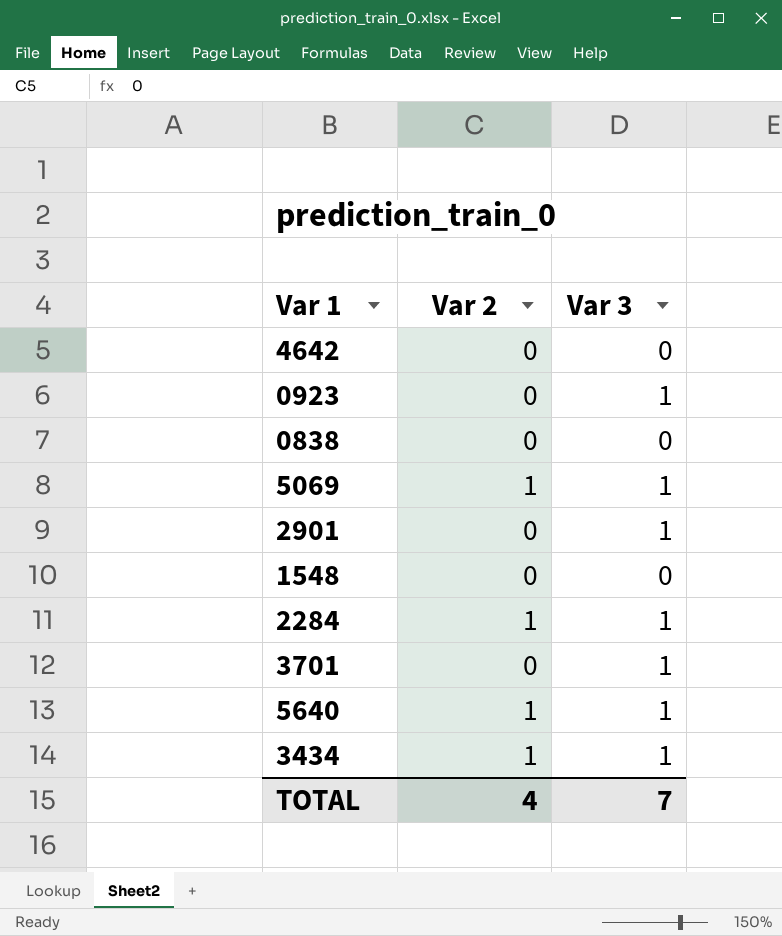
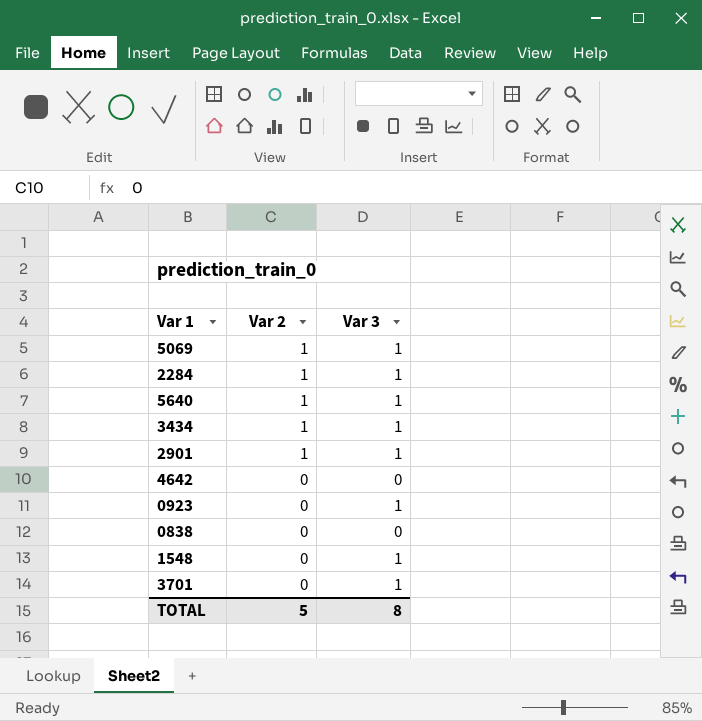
row order: none -> Var 2 descending
2901 | Var 2: 0 -> 1
1548 | Var 3: 0 -> 1
TOTAL | Var 2: 4 -> 5
TOTAL | Var 3: 7 -> 8

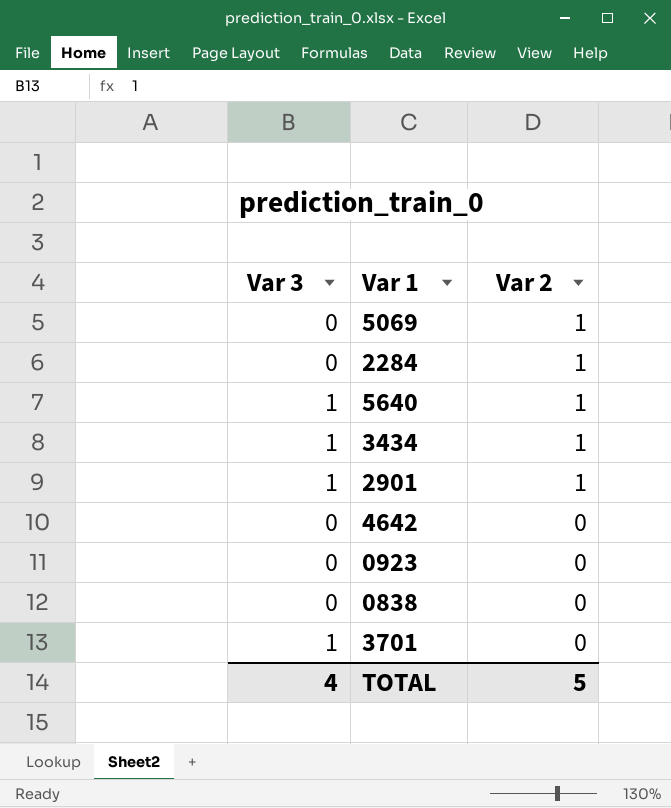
column Var 3 | position: 3 -> 1
row 1548: 0 | 1 -> none
5069 | Var 3: 1 -> 0
2284 | Var 3: 1 -> 0
0923 | Var 3: 1 -> 0
TOTAL | Var 3: 8 -> 4

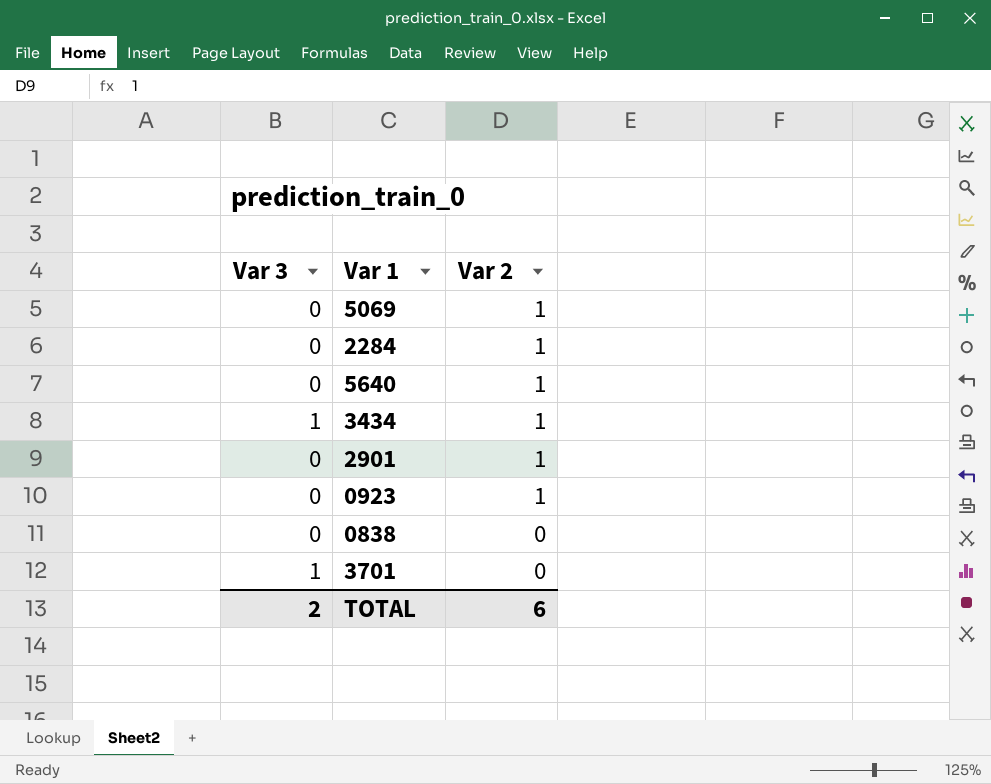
row 4642: 0 | 0 -> none
5640 | Var 3: 1 -> 0
2901 | Var 3: 1 -> 0
0923 | Var 2: 0 -> 1
TOTAL | Var 3: 4 -> 2
TOTAL | Var 2: 5 -> 6

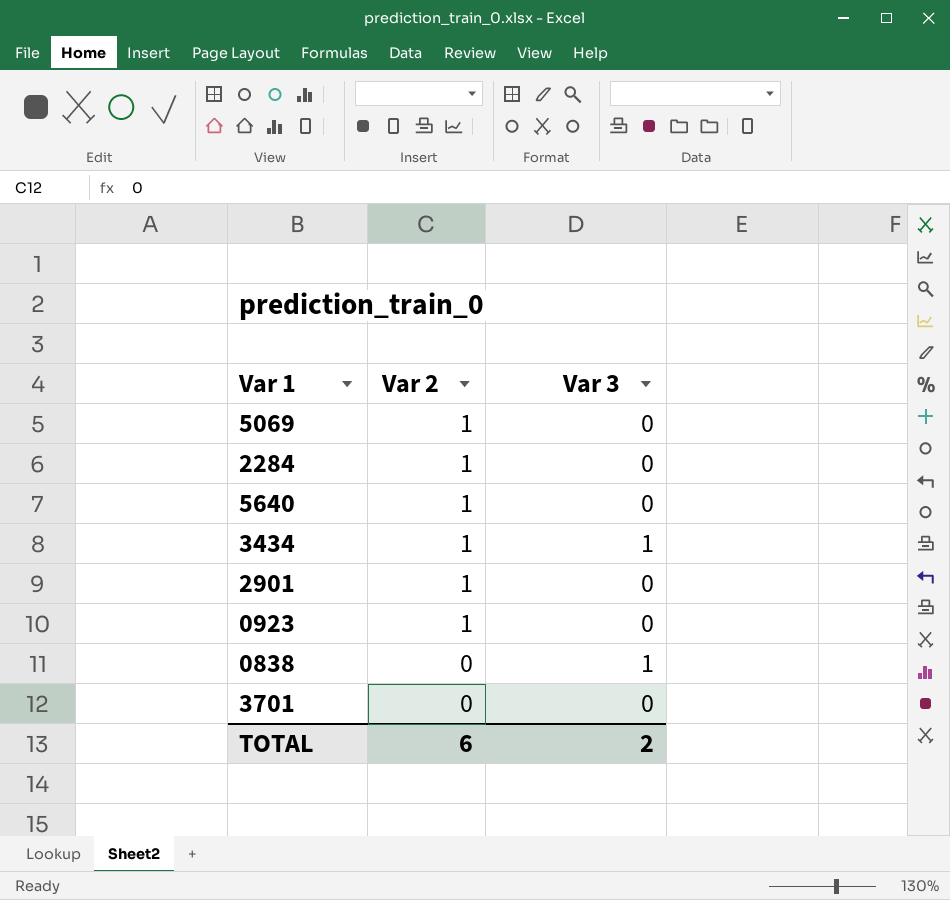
column Var 3 | position: 1 -> 3
0838 | Var 3: 0 -> 1
3701 | Var 3: 1 -> 0

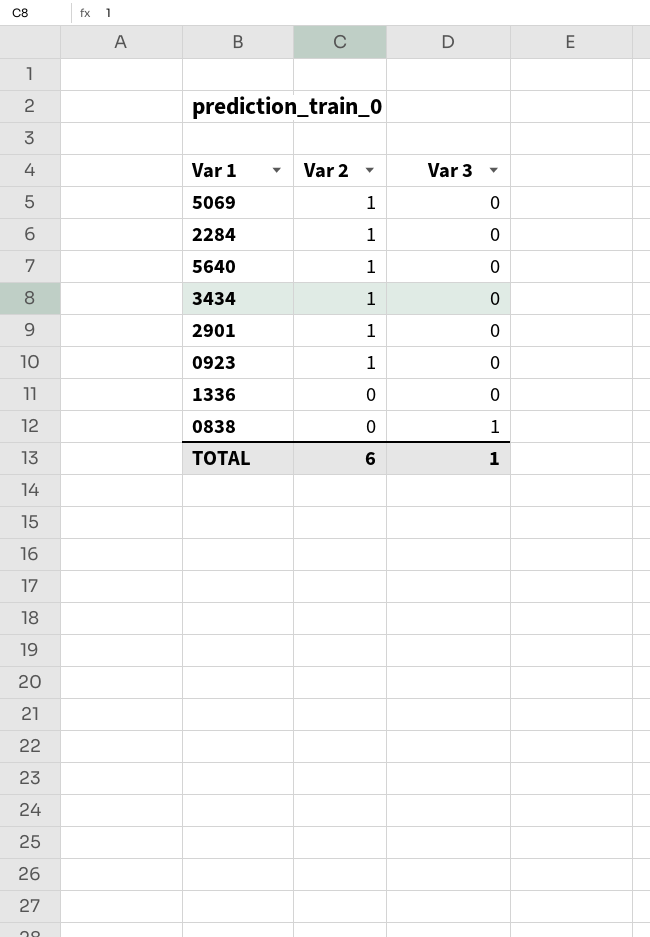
row 3701: 0 | 0 -> none
3434 | Var 3: 1 -> 0
row 1336: none -> 0 | 0
TOTAL | Var 3: 2 -> 1

